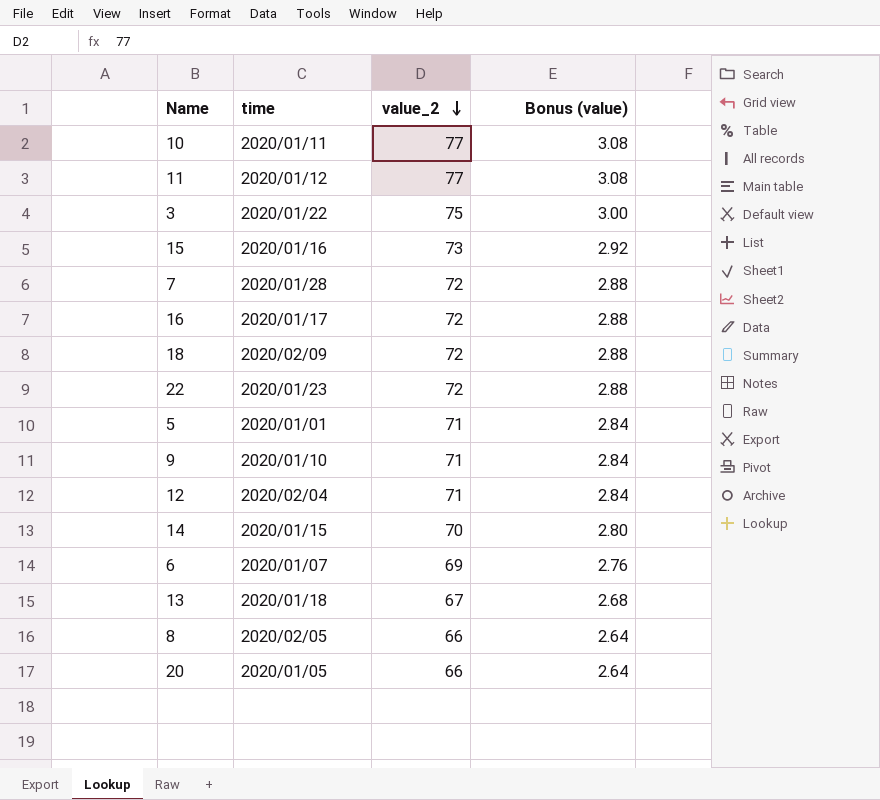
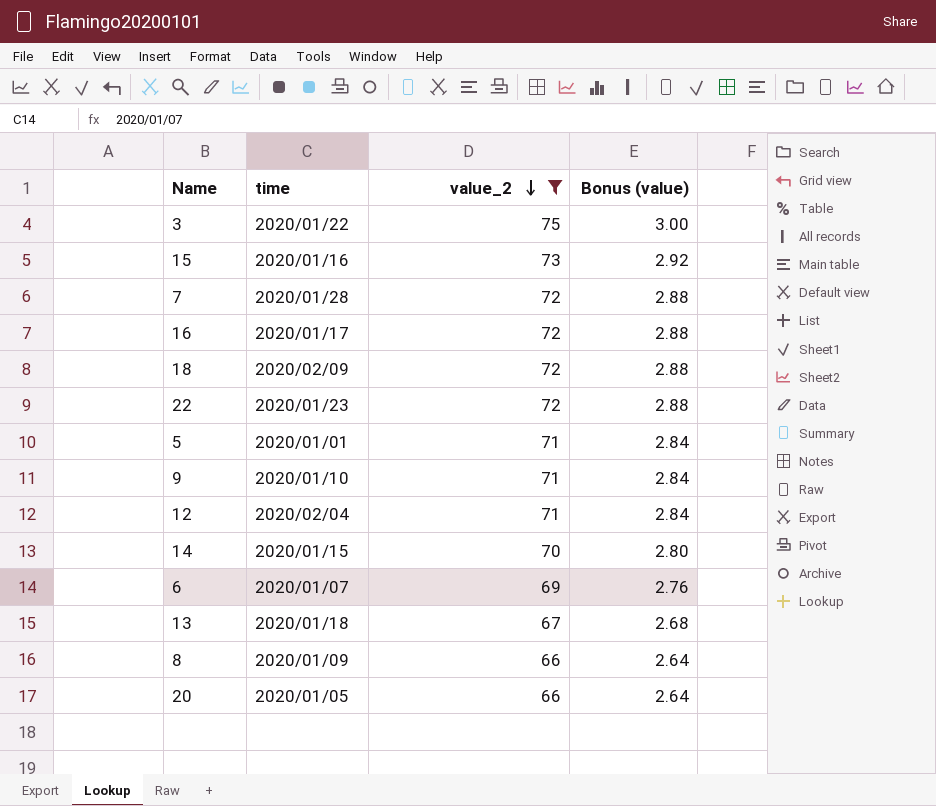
filter: none -> value_2 != 77
8 | time: 2020/02/05 -> 2020/01/09

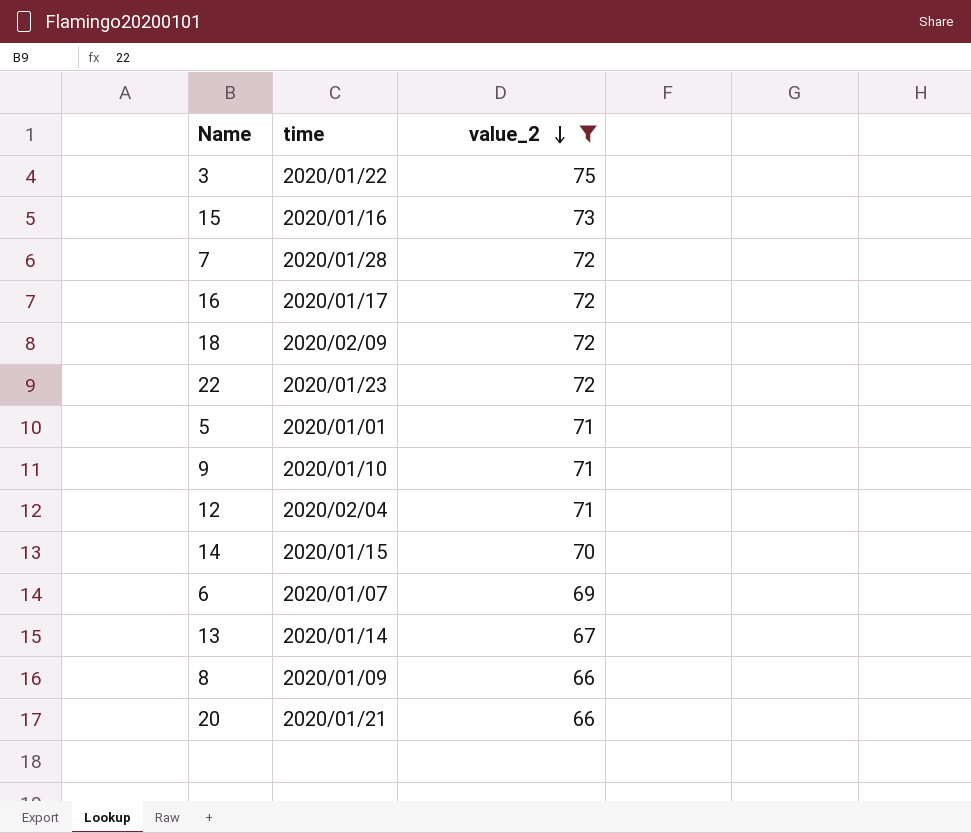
column Bonus (value) | formula: [value_2] * 0.04 -> none
13 | time: 2020/01/18 -> 2020/01/14
20 | time: 2020/01/05 -> 2020/01/21

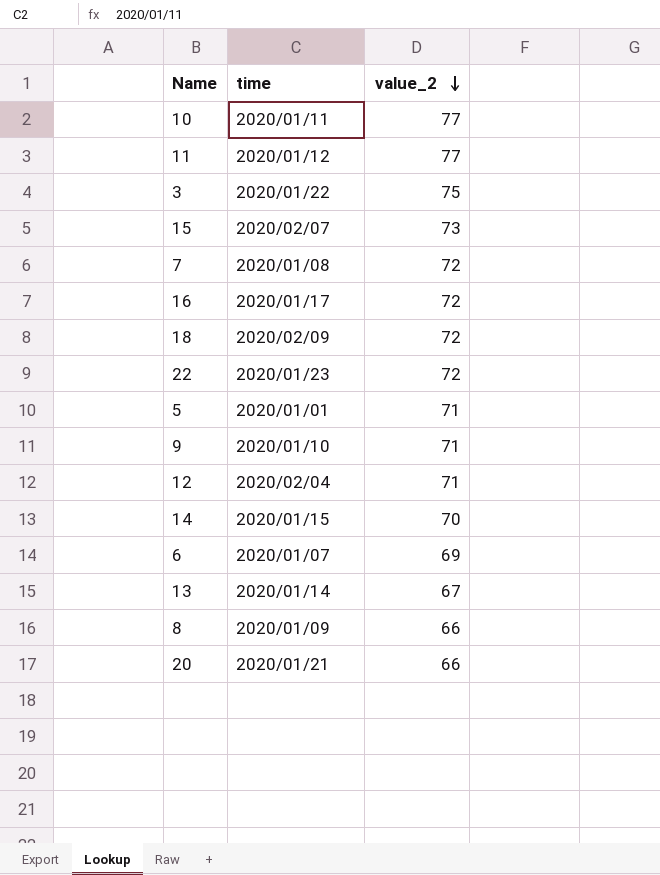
filter: value_2 != 77 -> none
15 | time: 2020/01/16 -> 2020/02/07
7 | time: 2020/01/28 -> 2020/01/08

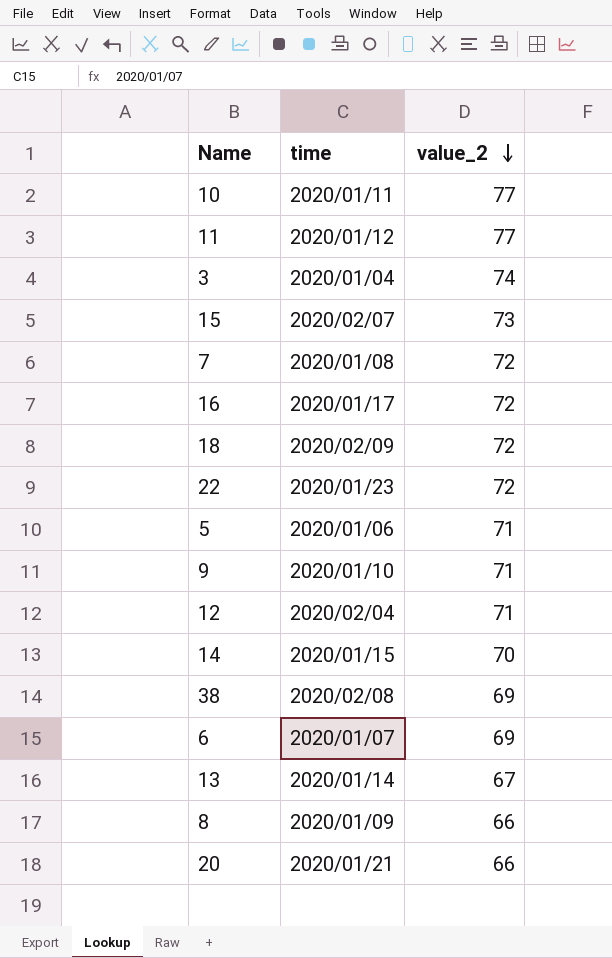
3 | time: 2020/01/22 -> 2020/01/04
3 | value_2: 75 -> 74
5 | time: 2020/01/01 -> 2020/01/06
row 38: none -> 2020/02/08 | 69

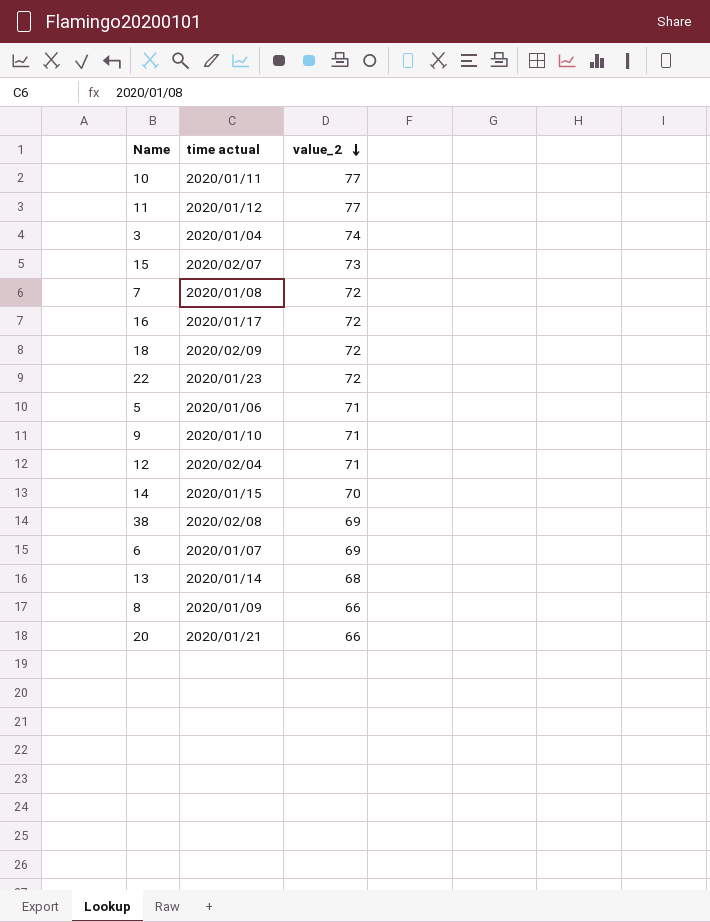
column name: time -> time actual
13 | value_2: 67 -> 68

